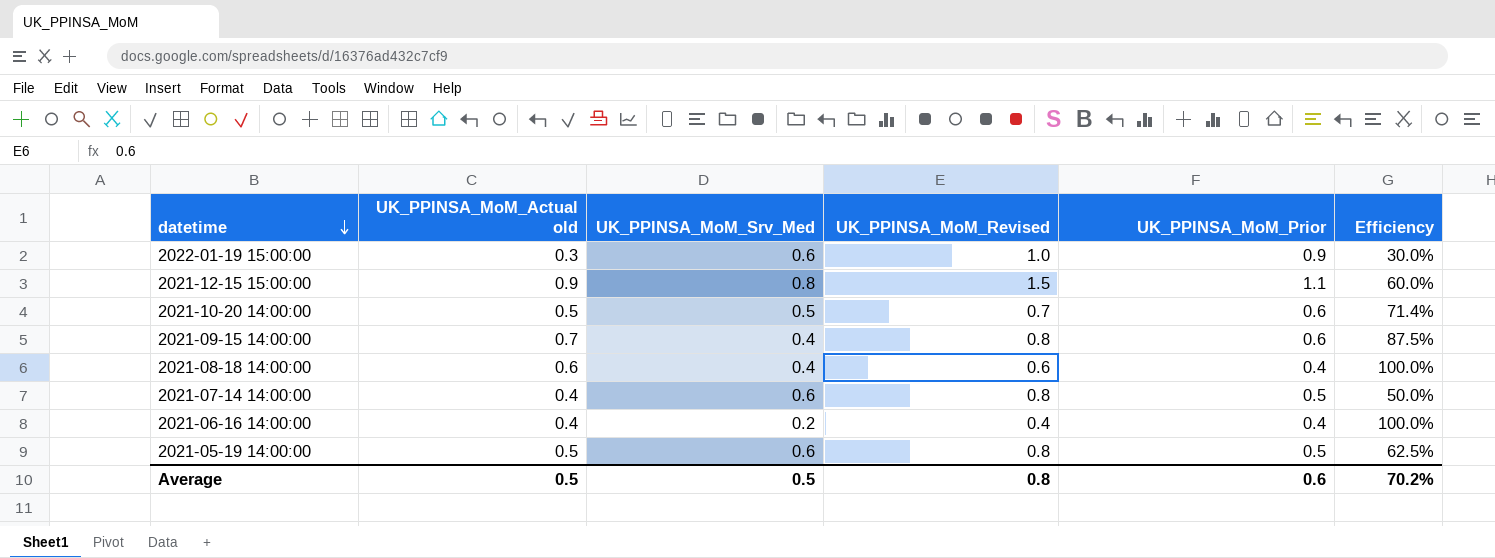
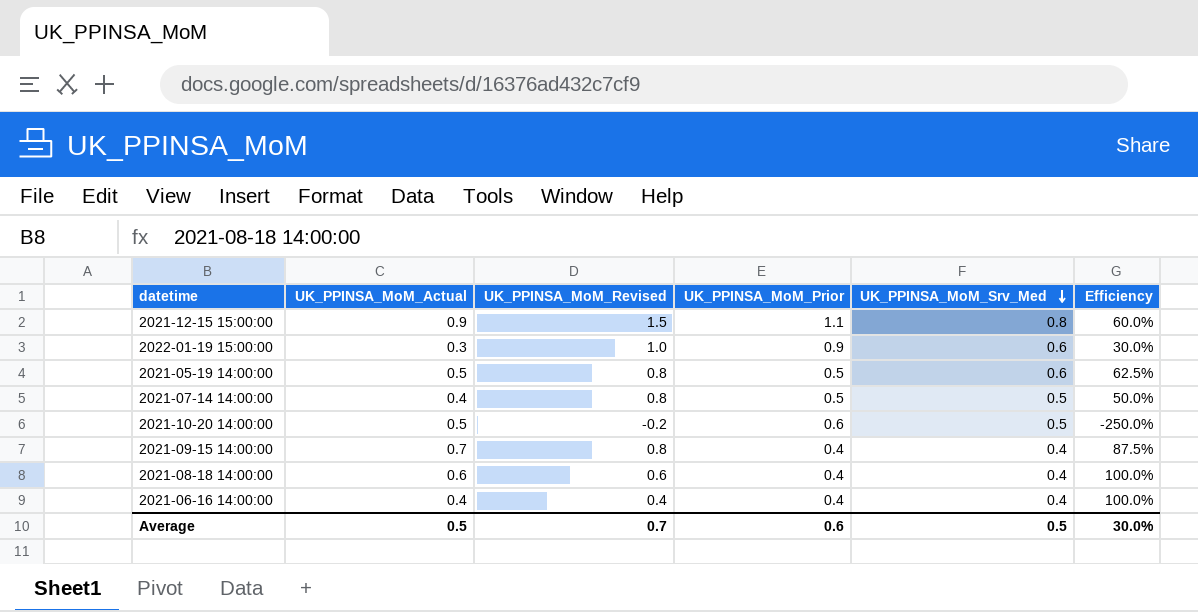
row order: datetime descending -> UK_PPINSA_MoM_Srv_Med descending
column name: UK_PPINSA_MoM_Actual old -> UK_PPINSA_MoM_Actual
column UK_PPINSA_MoM_Srv_Med | position: 3 -> 5
2021-07-14 14:00:00 | UK_PPINSA_MoM_Srv_Med: 0.6 -> 0.5
2021-10-20 14:00:00 | UK_PPINSA_MoM_Revised: 0.7 -> -0.2
2021-10-20 14:00:00 | Efficiency: 71.4% -> -250.0%
2021-09-15 14:00:00 | UK_PPINSA_MoM_Prior: 0.6 -> 0.4
2021-06-16 14:00:00 | UK_PPINSA_MoM_Srv_Med: 0.2 -> 0.4
Average | UK_PPINSA_MoM_Revised: 0.8 -> 0.7
Average | Efficiency: 70.2% -> 30.0%

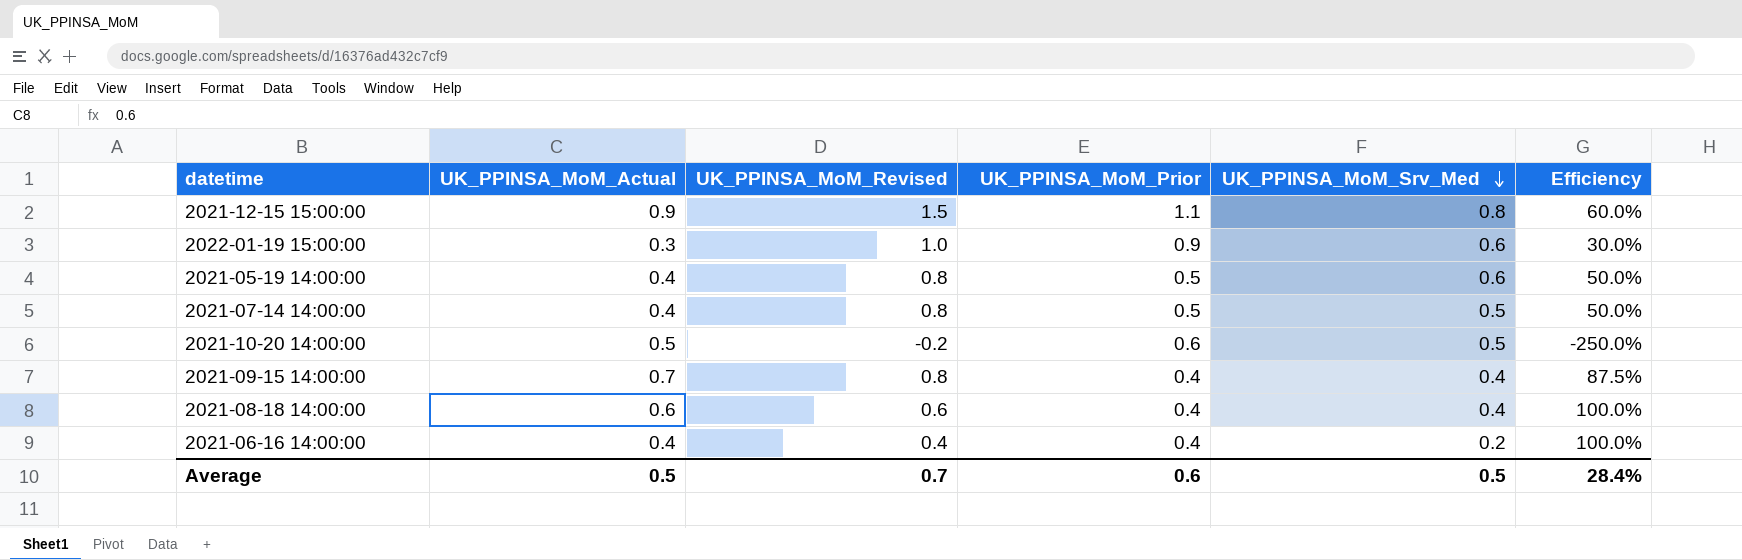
2021-05-19 14:00:00 | UK_PPINSA_MoM_Actual: 0.5 -> 0.4
2021-05-19 14:00:00 | Efficiency: 62.5% -> 50.0%
2021-06-16 14:00:00 | UK_PPINSA_MoM_Srv_Med: 0.4 -> 0.2
Average | Efficiency: 30.0% -> 28.4%

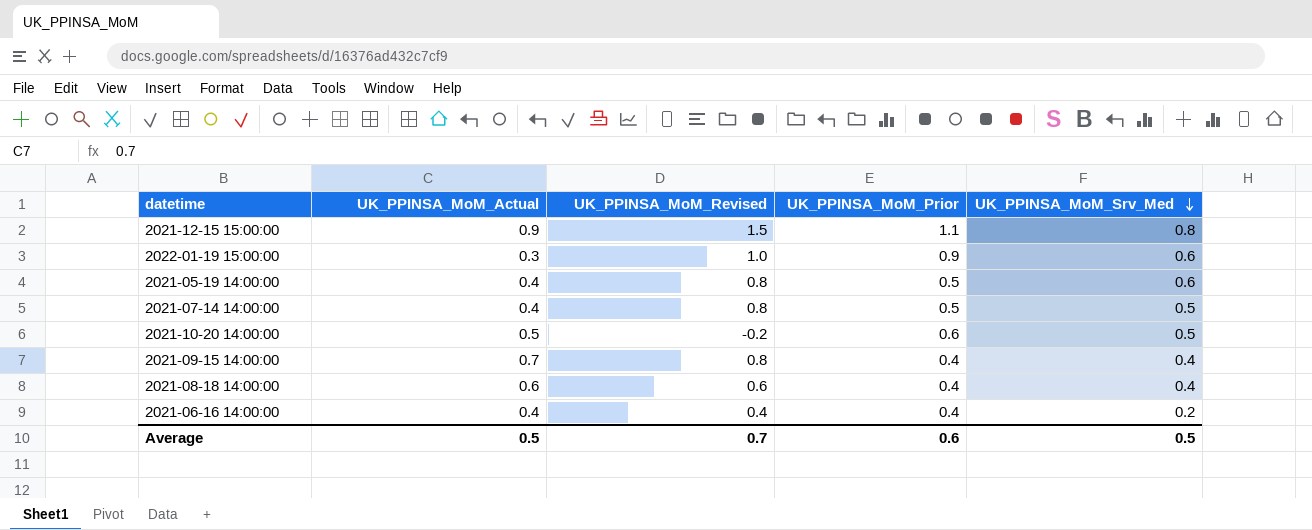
column Efficiency | formula: [UK_PPINSA_MoM_Actual] / [UK_PPINSA_MoM_Revised] -> none

